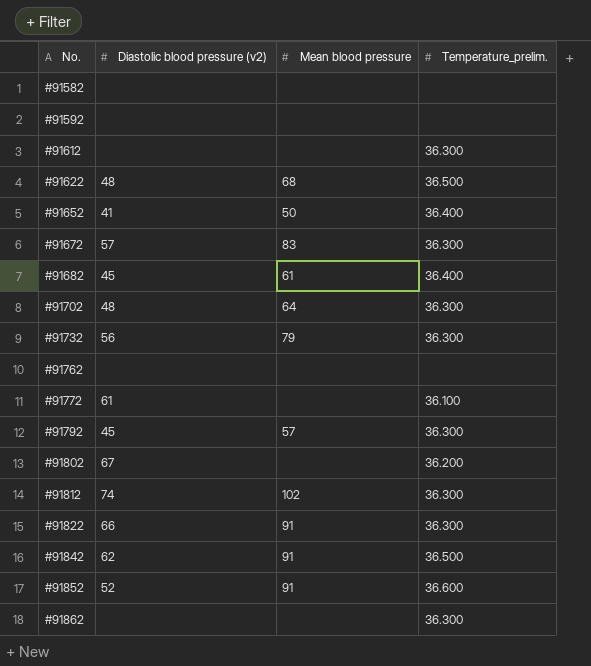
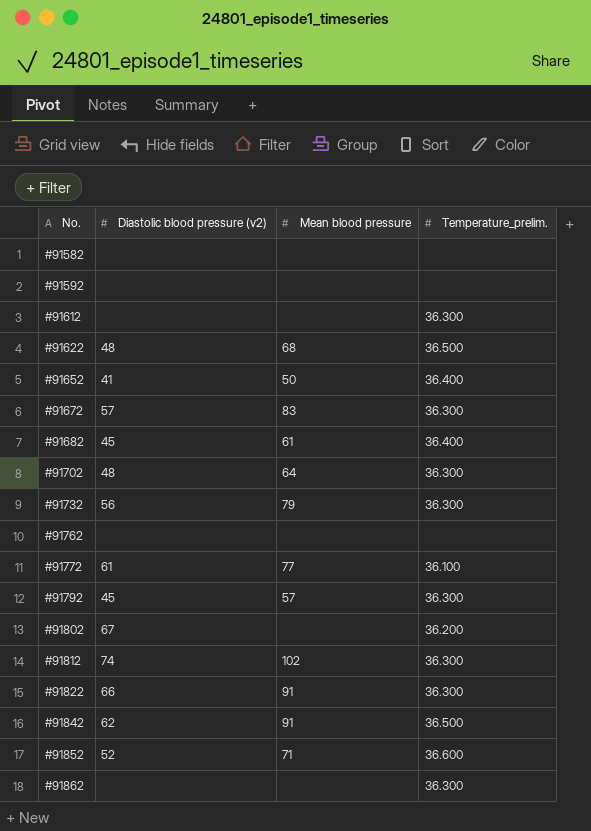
#91772 | Mean blood pressure: none -> 77
#91852 | Mean blood pressure: 91 -> 71

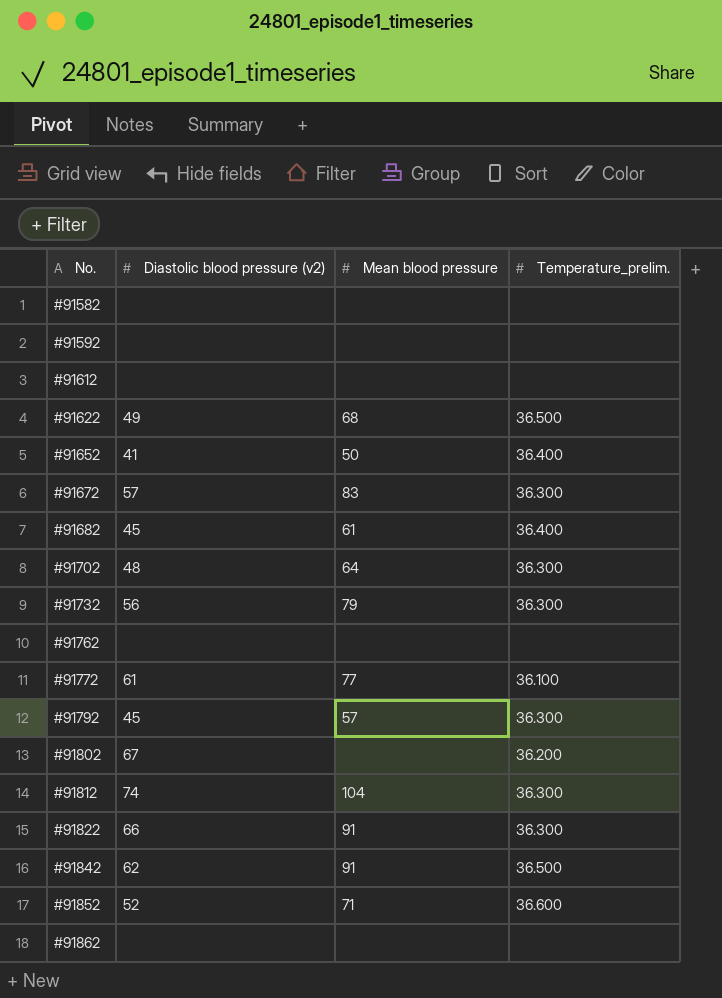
#91612 | Temperature_prelim.: 36.300 -> none
#91622 | Diastolic blood pressure (v2): 48 -> 49
#91812 | Mean blood pressure: 102 -> 104
#91862 | Temperature_prelim.: 36.300 -> none

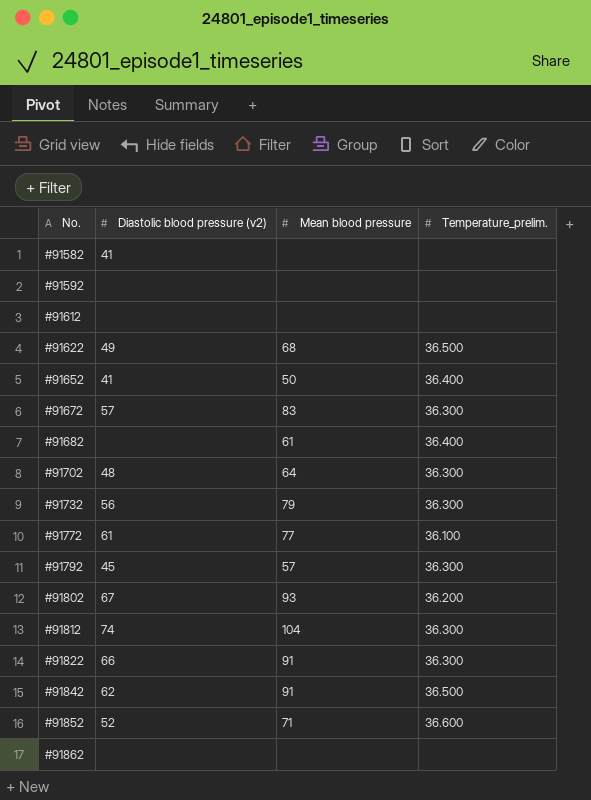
row #91762: none | none | none -> none
#91582 | Diastolic blood pressure (v2): none -> 41
#91682 | Diastolic blood pressure (v2): 45 -> none
#91802 | Mean blood pressure: none -> 93

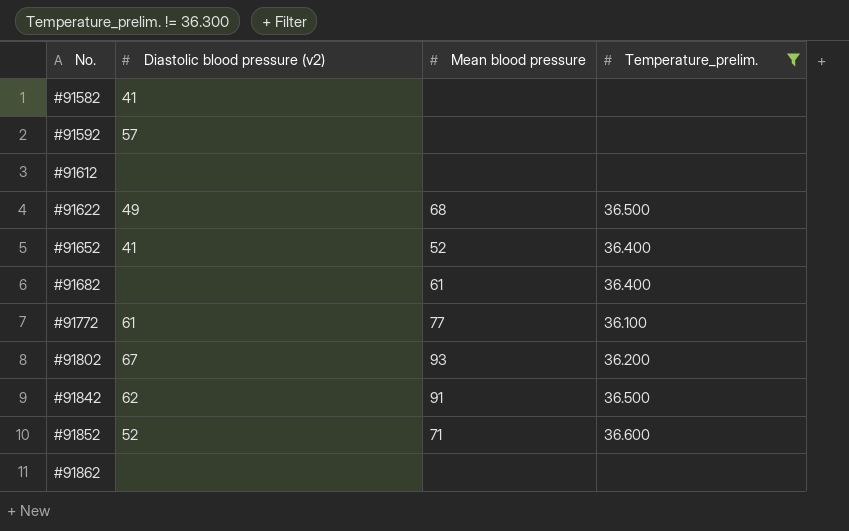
filter: none -> Temperature_prelim. != 36.300
#91592 | Diastolic blood pressure (v2): none -> 57
#91652 | Mean blood pressure: 50 -> 52

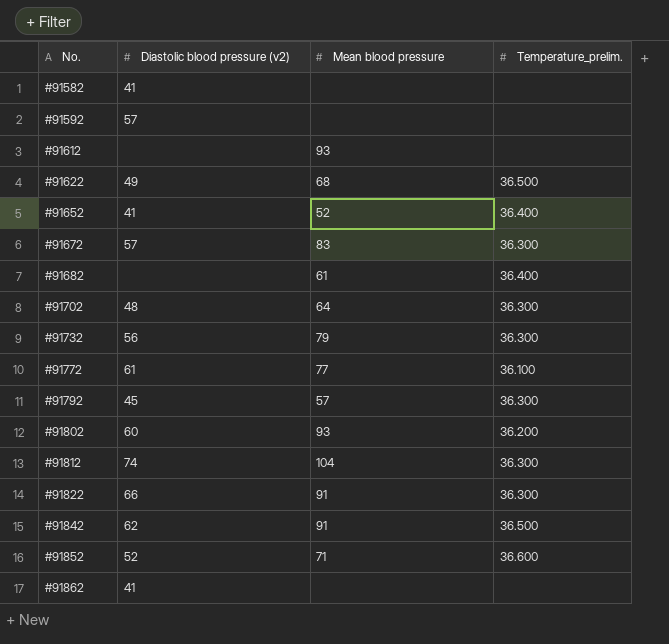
filter: Temperature_prelim. != 36.300 -> none
#91612 | Mean blood pressure: none -> 93
#91802 | Diastolic blood pressure (v2): 67 -> 60
#91862 | Diastolic blood pressure (v2): none -> 41

